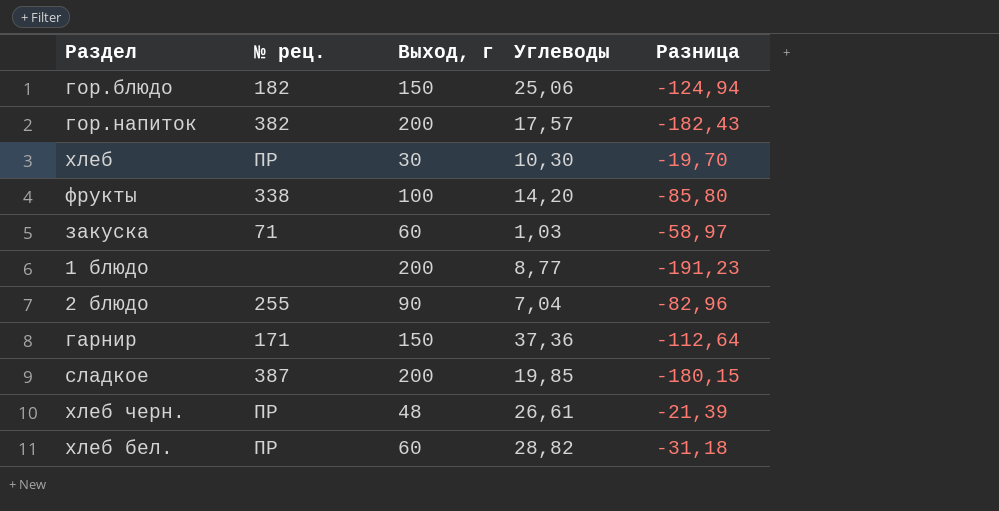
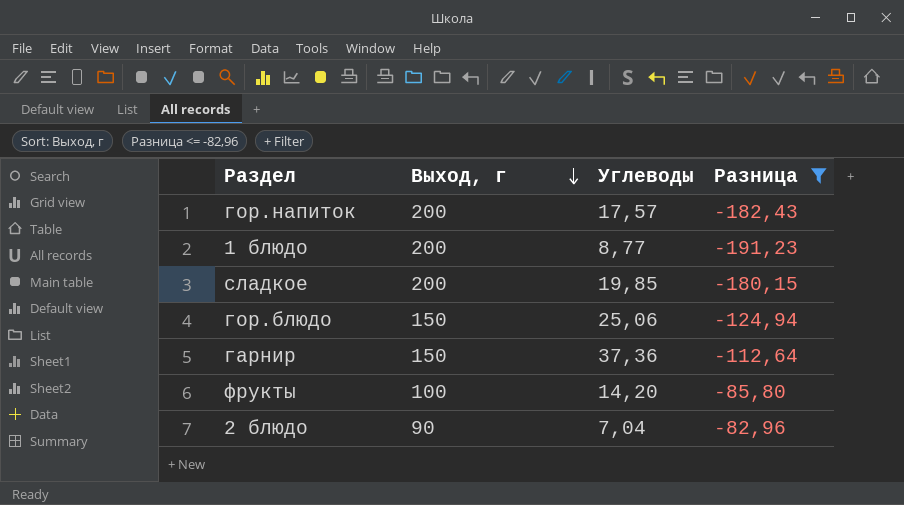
filter: none -> Разница <= -82,96
row order: none -> Выход, г descending
column № рец. | position: 2 -> none

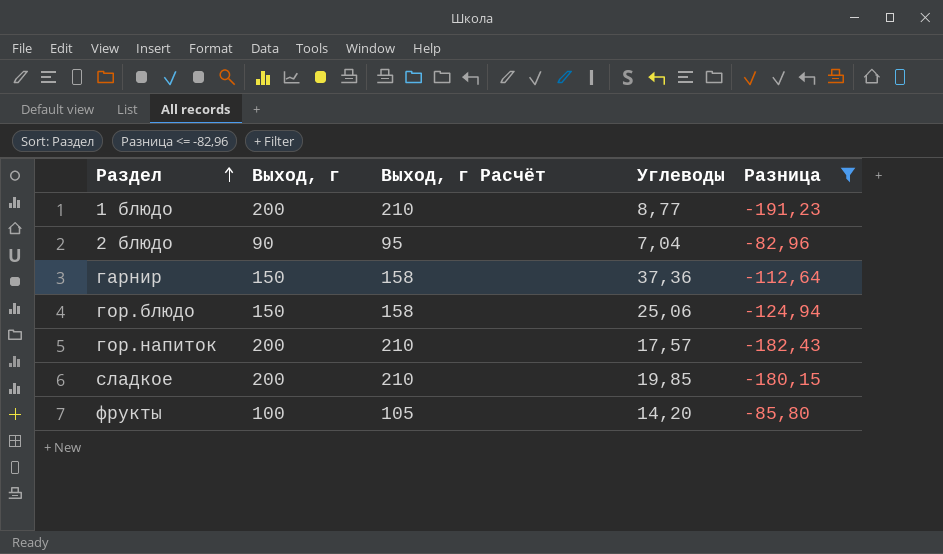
row order: Выход, г descending -> Раздел ascending
column Выход, г Расчёт | formula: none -> [Выход, г] * 1,05

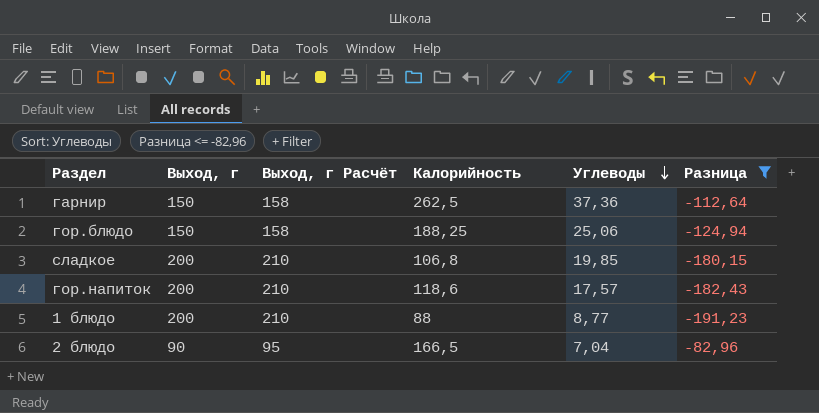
row order: Раздел ascending -> Углеводы descending
column Калорийность | position: none -> 4
row фрукты: 100 | 105 | 14,20 | -85,80 -> none

